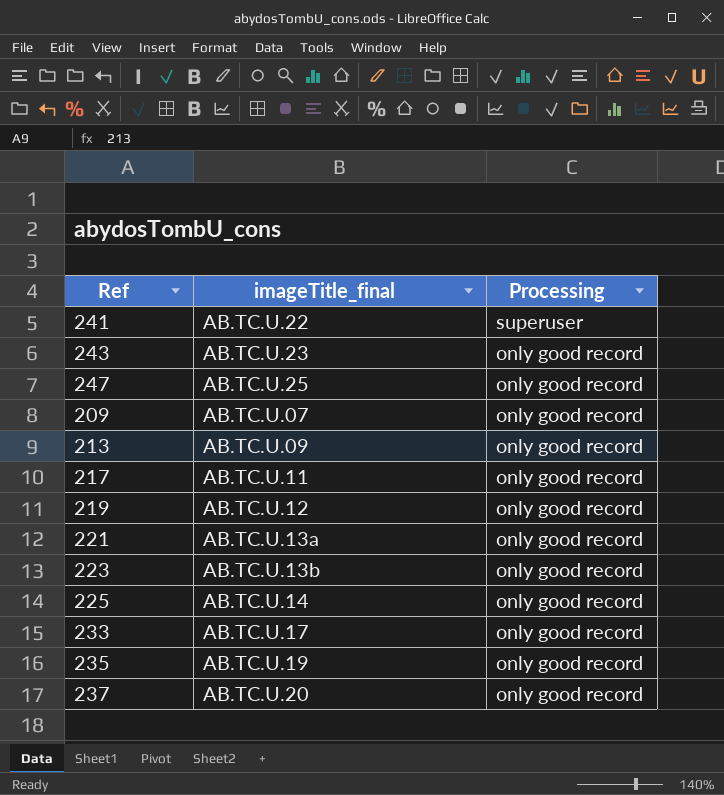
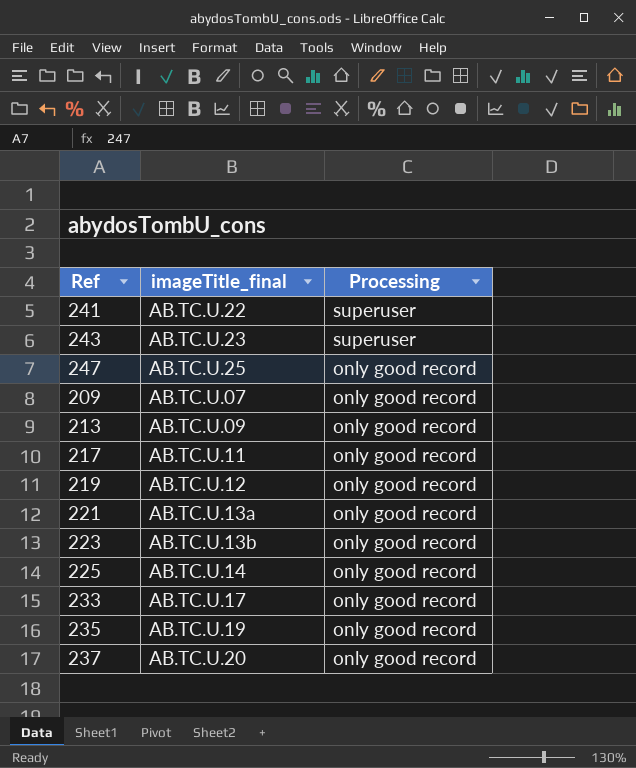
243 | Processing: only good record -> superuser

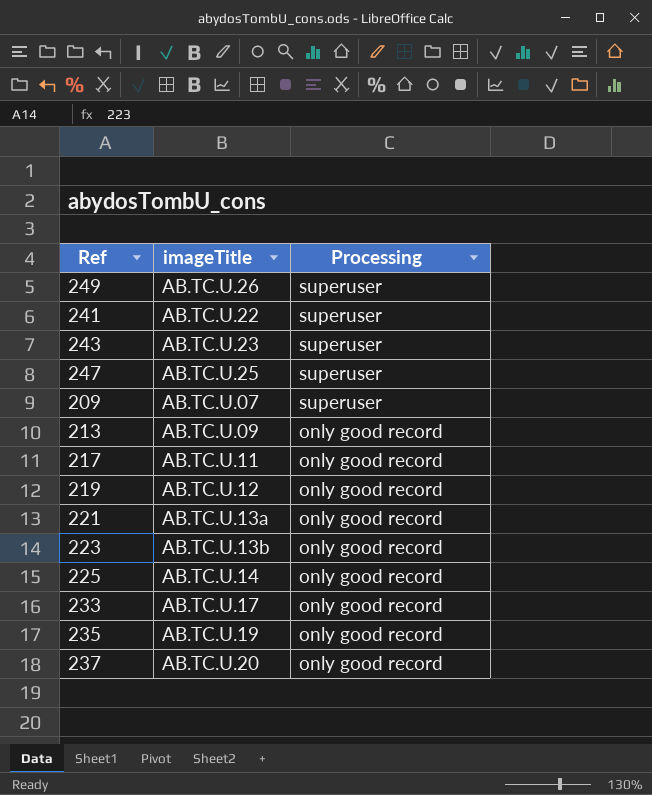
column name: imageTitle_final -> imageTitle
row 249: none -> AB.TC.U.26 | superuser
247 | Processing: only good record -> superuser
209 | Processing: only good record -> superuser

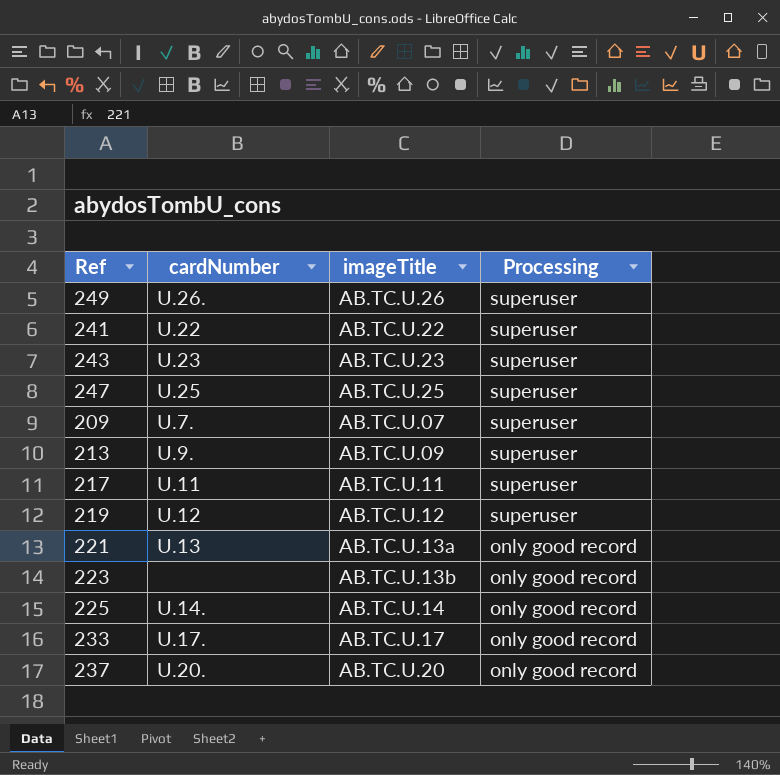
column cardNumber | position: none -> 2
row 235: AB.TC.U.19 | only good record -> none
213 | Processing: only good record -> superuser
217 | Processing: only good record -> superuser
219 | Processing: only good record -> superuser

